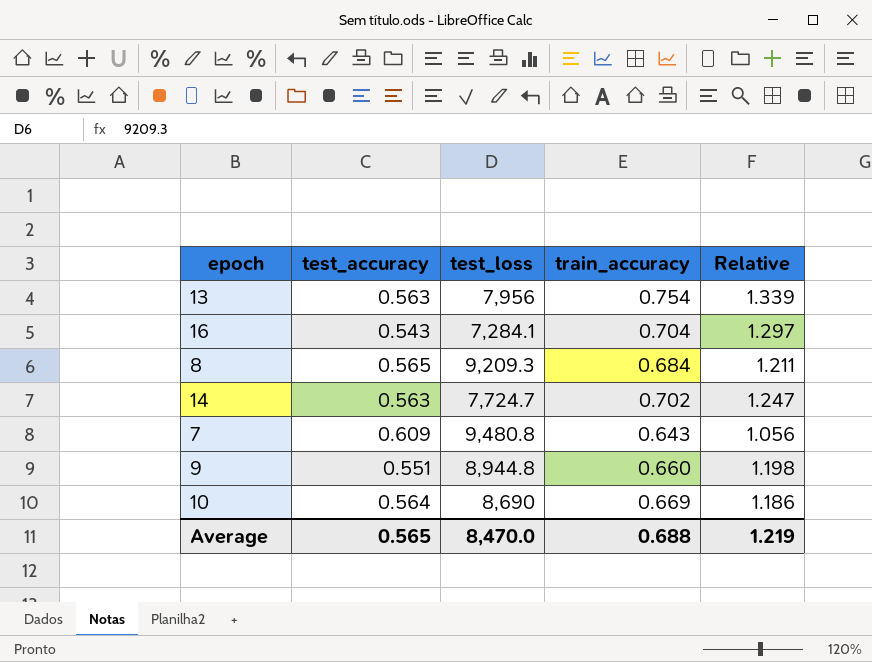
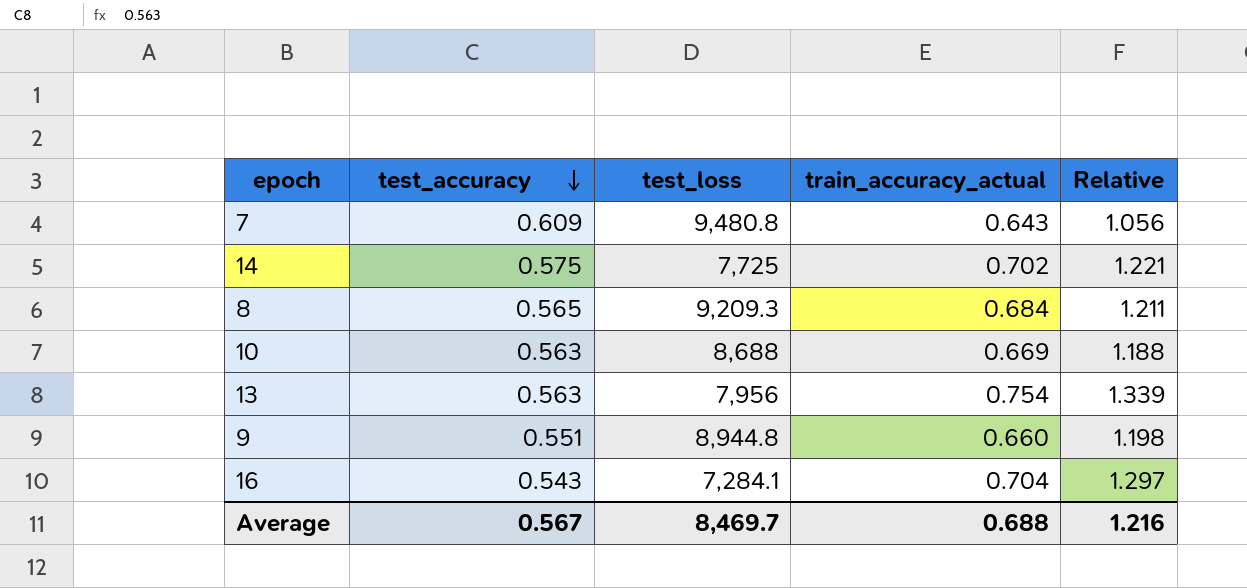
row order: none -> test_accuracy descending
column name: train_accuracy -> train_accuracy_actual
14 | test_accuracy: 0.563 -> 0.575
14 | test_loss: 7,724.7 -> 7,725
14 | Relative: 1.247 -> 1.221
10 | test_accuracy: 0.564 -> 0.563
10 | test_loss: 8,690 -> 8,688
10 | Relative: 1.186 -> 1.188
Average | test_accuracy: 0.565 -> 0.567
Average | test_loss: 8,470.0 -> 8,469.7
Average | Relative: 1.219 -> 1.216

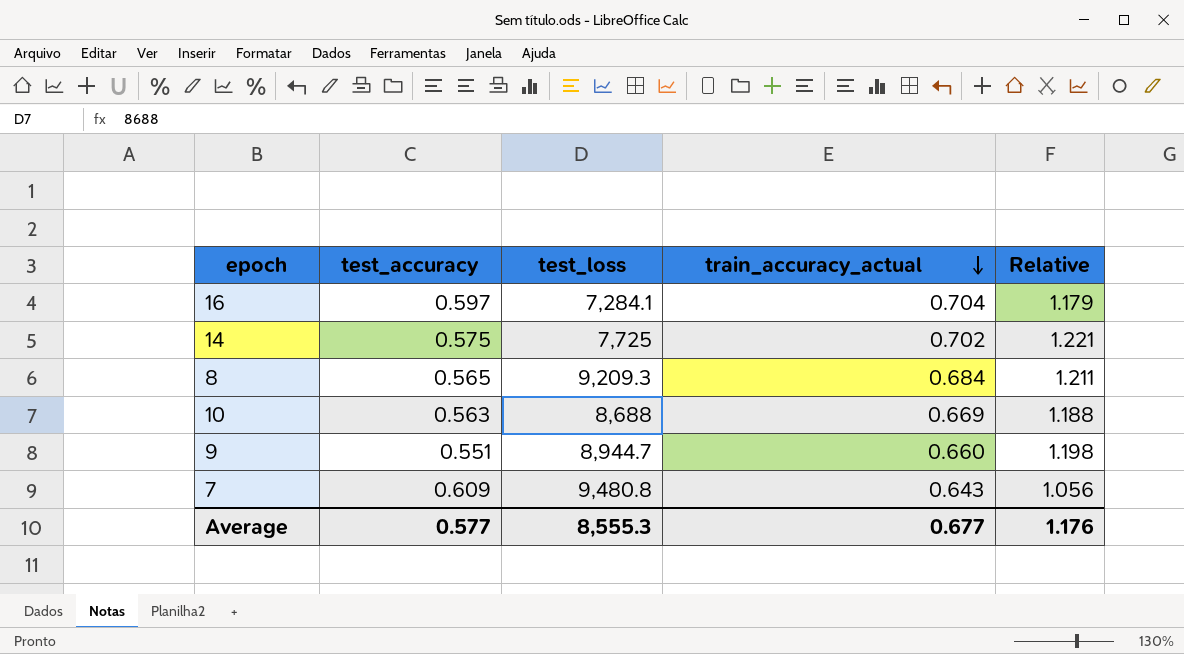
row order: test_accuracy descending -> train_accuracy_actual descending
row 13: 0.563 | 7,956 | 0.754 | 1.339 -> none
16 | test_accuracy: 0.543 -> 0.597
16 | Relative: 1.297 -> 1.179
9 | test_loss: 8,944.8 -> 8,944.7
Average | test_accuracy: 0.567 -> 0.577
Average | test_loss: 8,469.7 -> 8,555.3
Average | train_accuracy_actual: 0.688 -> 0.677
Average | Relative: 1.216 -> 1.176

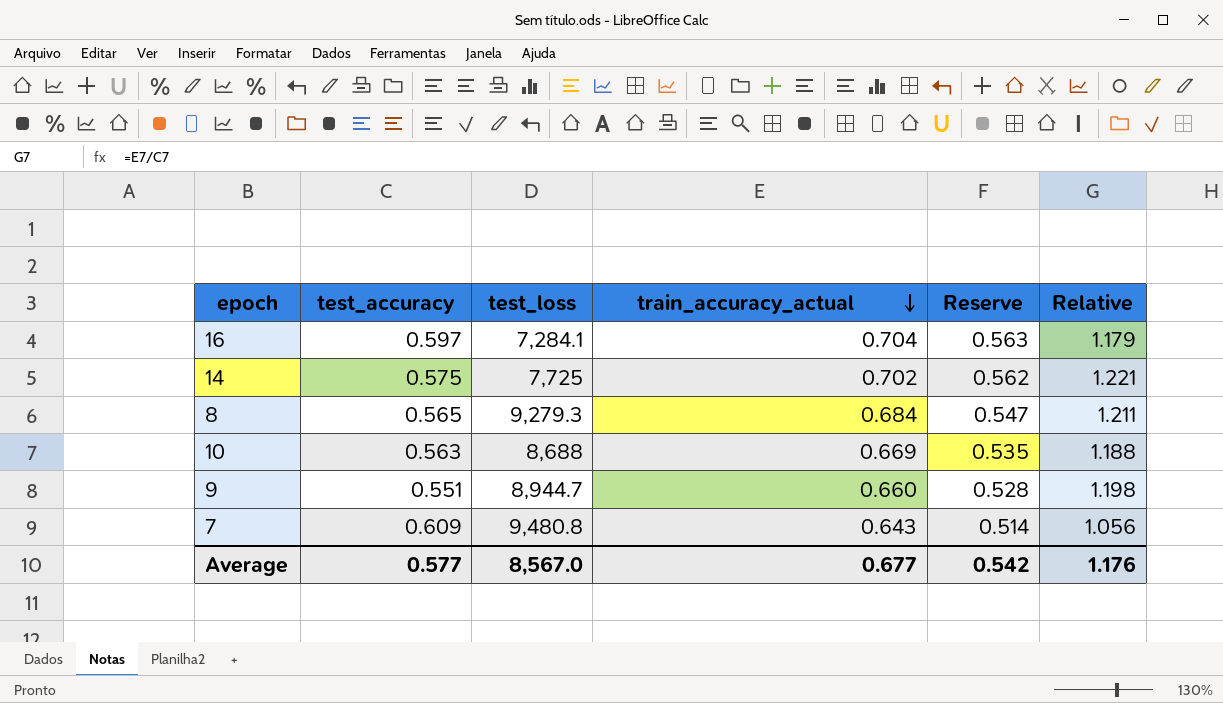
column Reserve | formula: none -> [train_accuracy_actual] * 0.8
8 | test_loss: 9,209.3 -> 9,279.3
Average | test_loss: 8,555.3 -> 8,567.0

